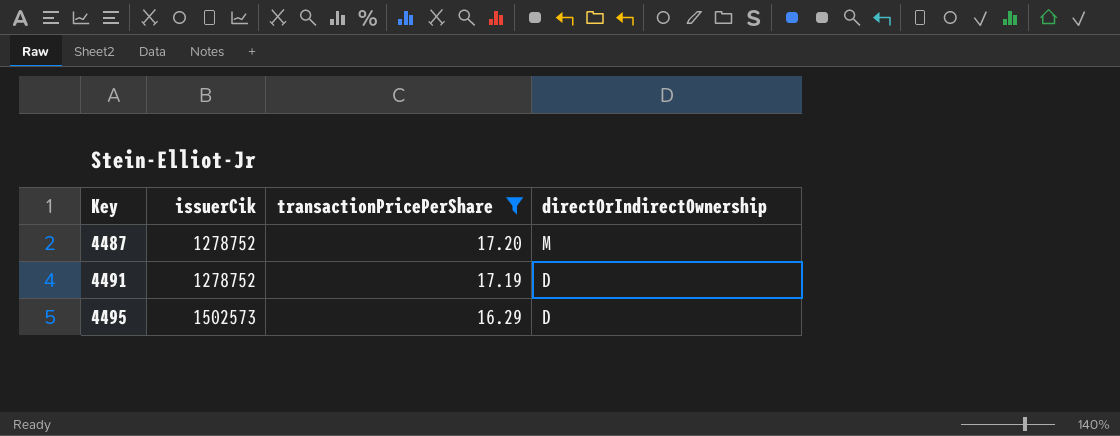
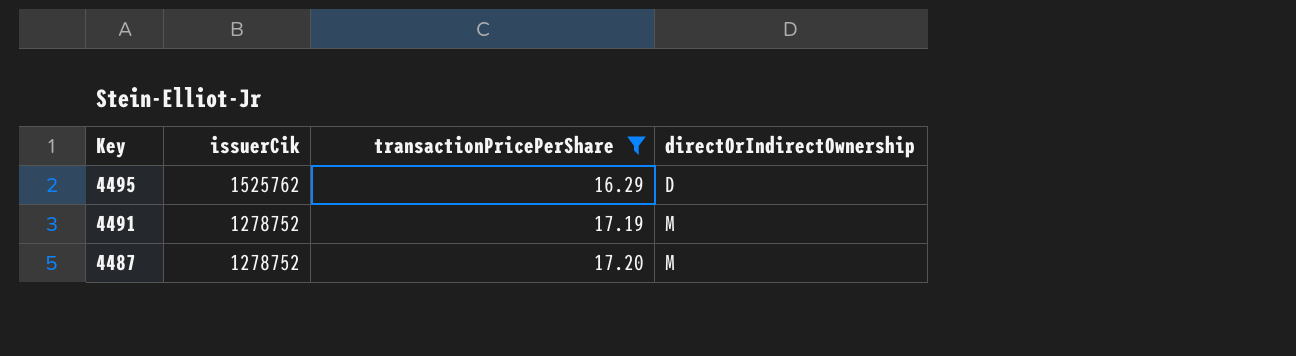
row order: Key ascending -> Key descending
4495 | issuerCik: 1502573 -> 1525762
4491 | directOrIndirectOwnership: D -> M

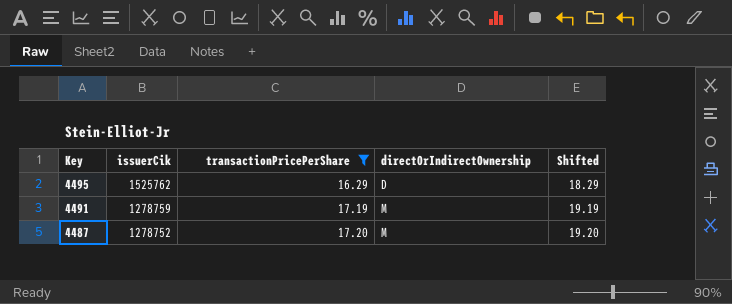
column Shifted | formula: none -> [transactionPricePerShare] + 2
4491 | issuerCik: 1278752 -> 1278759

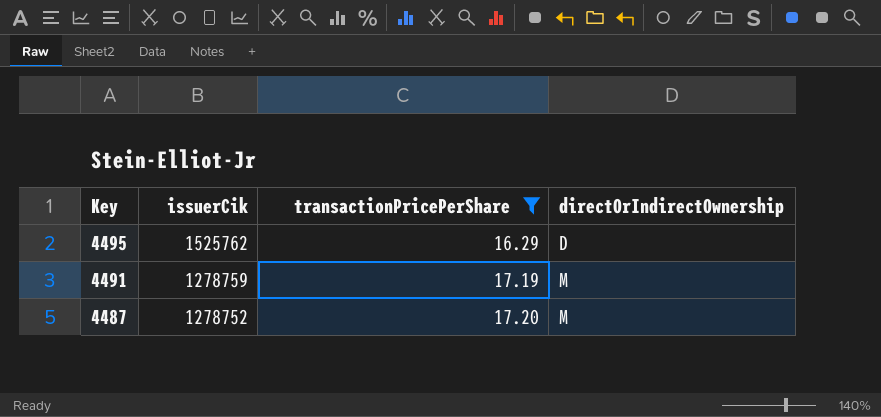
column Shifted | formula: [transactionPricePerShare] + 2 -> none

